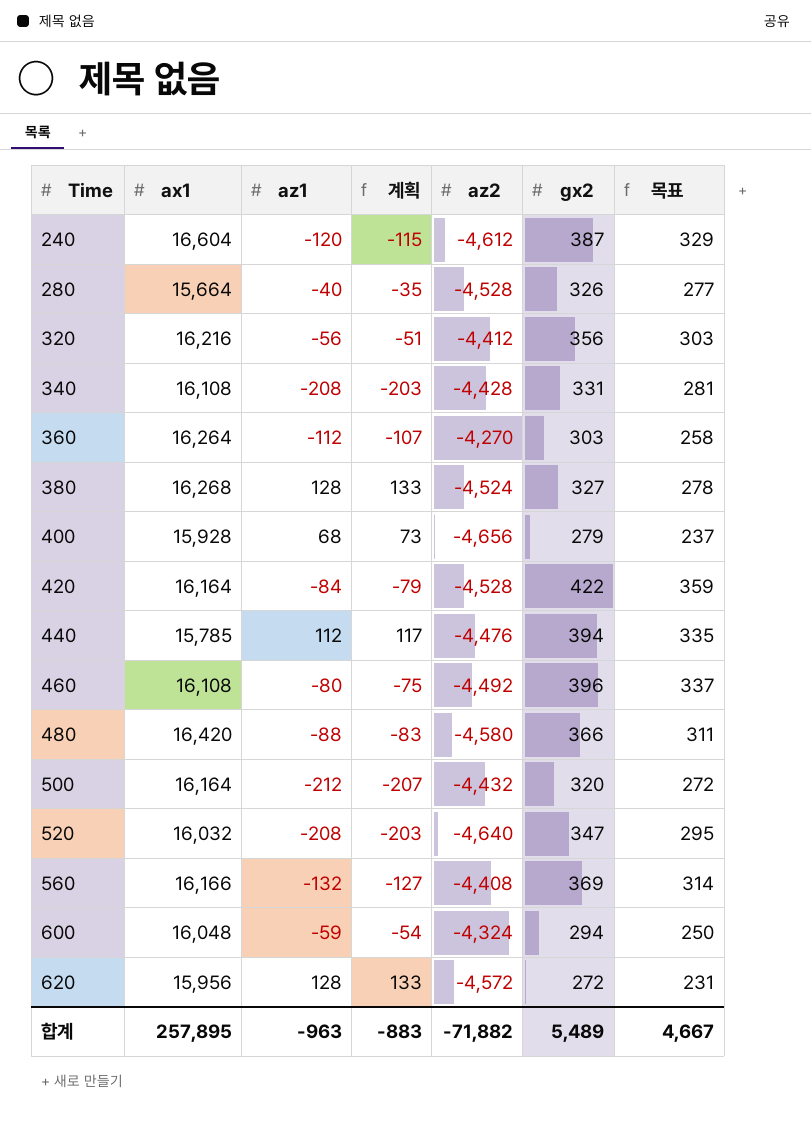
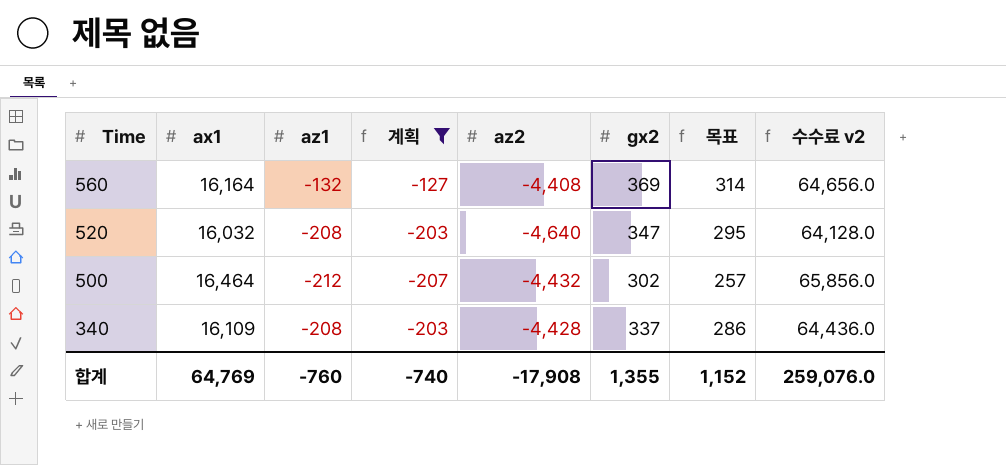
filter: none -> 계획 <= -127
row order: Time ascending -> Time descending
column 수수료 v2 | formula: none -> [ax1] * 4
560 | ax1: 16,166 -> 16,164
500 | ax1: 16,164 -> 16,464
500 | gx2: 320 -> 302
500 | 목표: 272 -> 257
340 | ax1: 16,108 -> 16,109
340 | gx2: 331 -> 337
340 | 목표: 281 -> 286
합계 | ax1: 257,895 -> 64,769
합계 | az1: -963 -> -760
합계 | 계획: -883 -> -740
합계 | az2: -71,882 -> -17,908
합계 | gx2: 5,489 -> 1,355
합계 | 목표: 4,667 -> 1,152

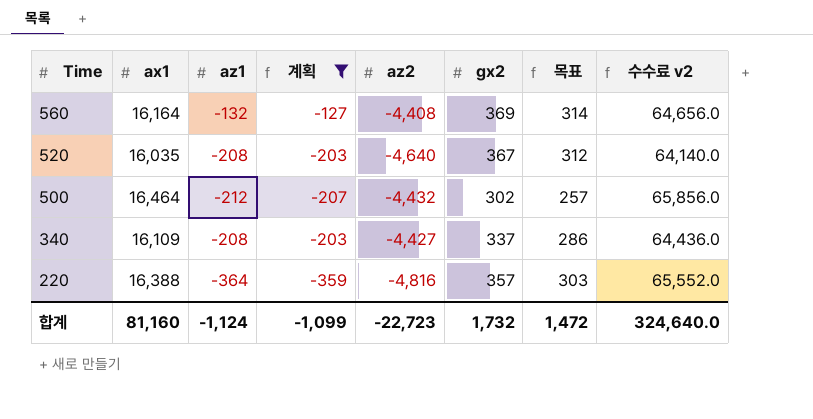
520 | ax1: 16,032 -> 16,035
520 | gx2: 347 -> 367
520 | 목표: 295 -> 312
520 | 수수료 v2: 64,128.0 -> 64,140.0
340 | az2: -4,428 -> -4,427
row 220: none -> 16,388 | -364 | -359 | -4,816 | 357 | 303 | 65,552.0
합계 | ax1: 64,769 -> 81,160
합계 | az1: -760 -> -1,124
합계 | 계획: -740 -> -1,099
합계 | az2: -17,908 -> -22,723
합계 | gx2: 1,355 -> 1,732
합계 | 목표: 1,152 -> 1,472
합계 | 수수료 v2: 259,076.0 -> 324,640.0

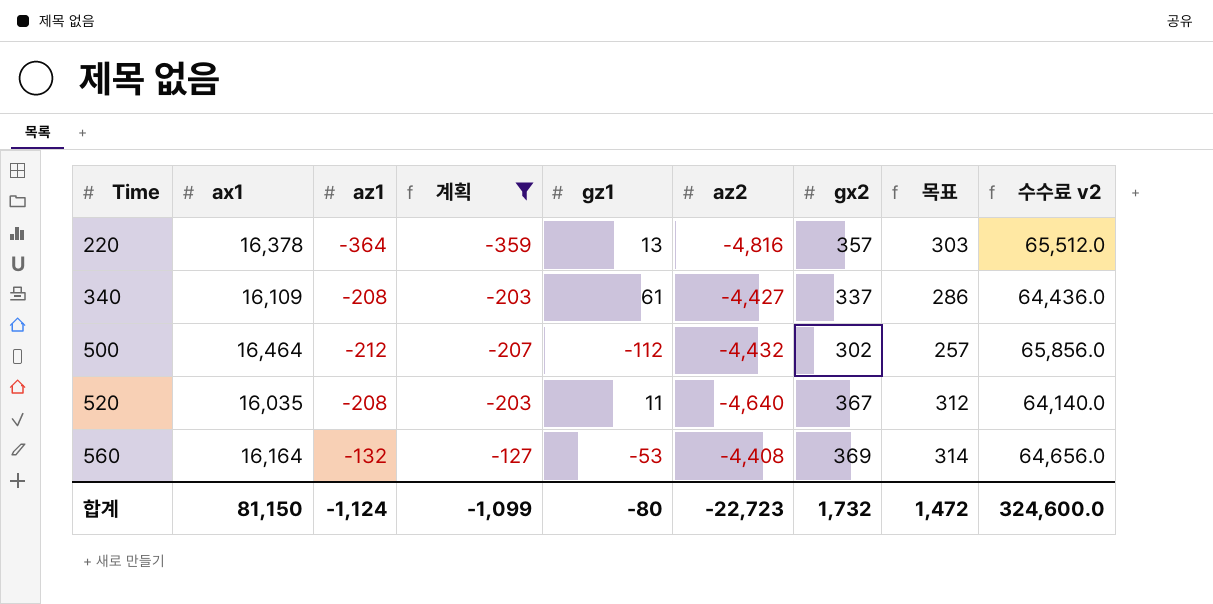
row order: Time descending -> Time ascending
column gz1 | position: none -> 5
220 | ax1: 16,388 -> 16,378
220 | 수수료 v2: 65,552.0 -> 65,512.0
합계 | ax1: 81,160 -> 81,150
합계 | 수수료 v2: 324,640.0 -> 324,600.0

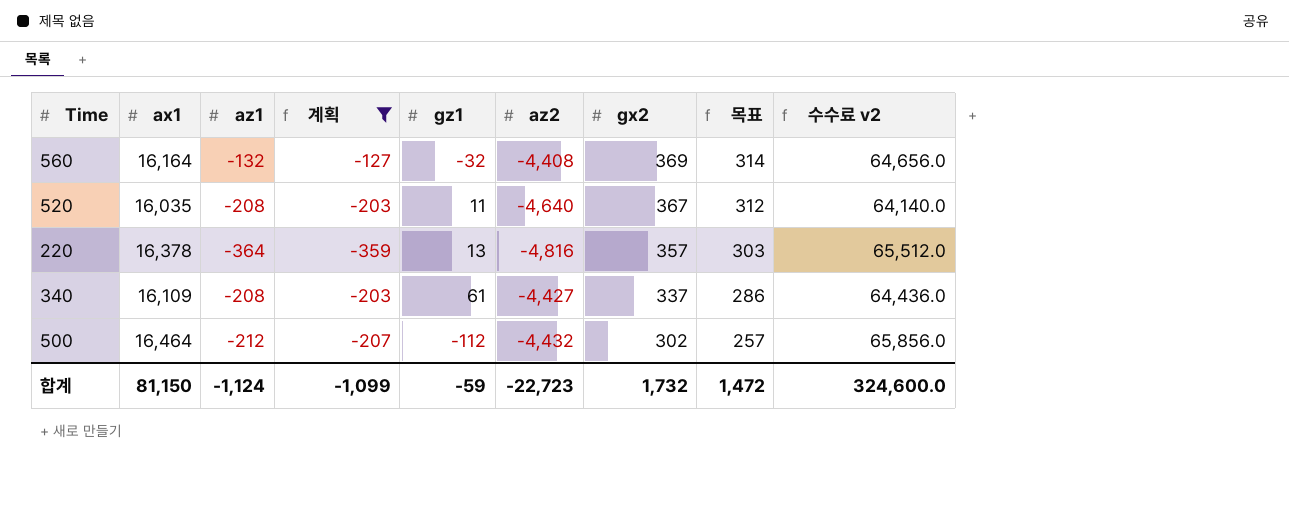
row order: Time ascending -> gx2 descending
560 | gz1: -53 -> -32
합계 | gz1: -80 -> -59

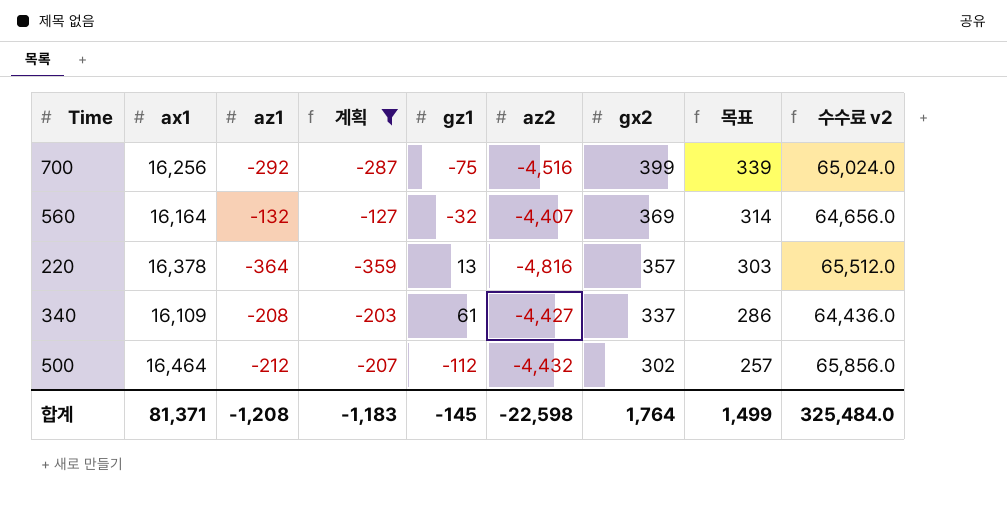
row 520: 16,035 | -208 | -203 | 11 | -4,640 | 367 | 312 | 64,140.0 -> none
row 700: none -> 16,256 | -292 | -287 | -75 | -4,516 | 399 | 339 | 65,024.0
560 | az2: -4,408 -> -4,407
합계 | ax1: 81,150 -> 81,371
합계 | az1: -1,124 -> -1,208
합계 | 계획: -1,099 -> -1,183
합계 | gz1: -59 -> -145
합계 | az2: -22,723 -> -22,598
합계 | gx2: 1,732 -> 1,764
합계 | 목표: 1,472 -> 1,499
합계 | 수수료 v2: 324,600.0 -> 325,484.0

